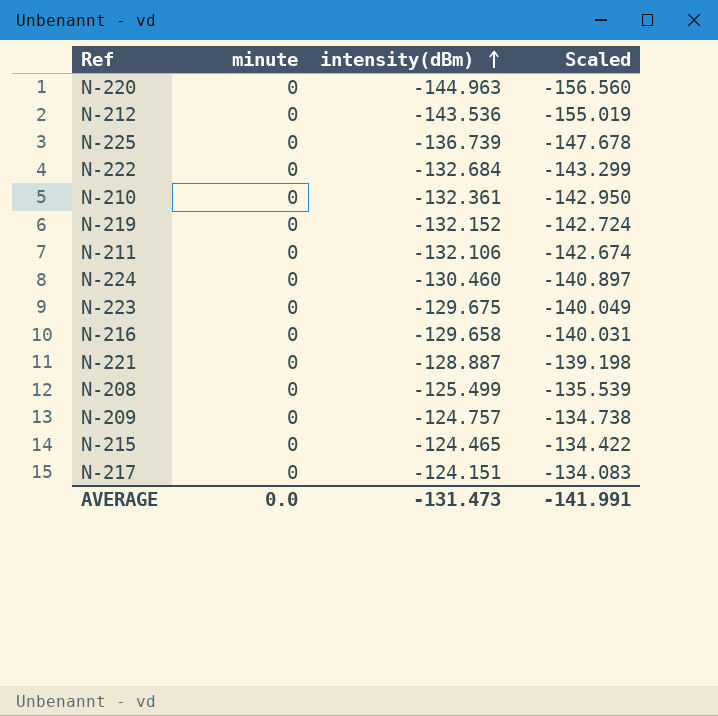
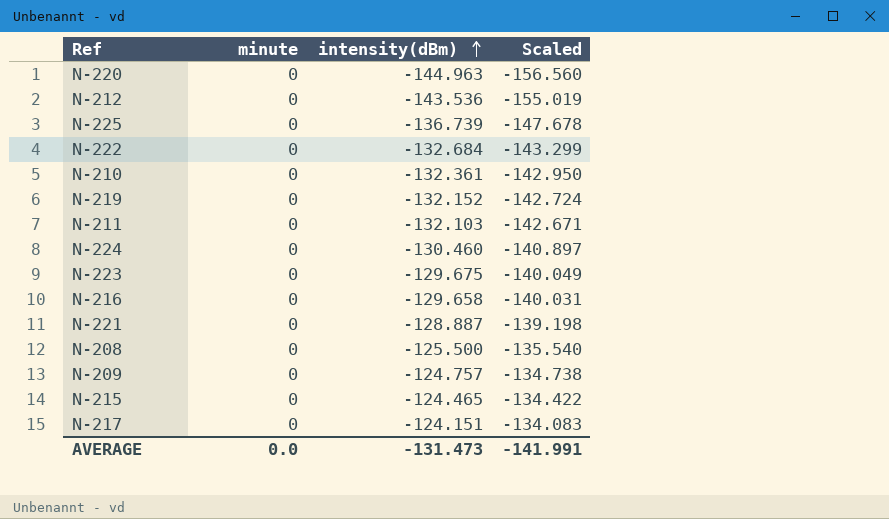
N-211 | intensity(dBm): -132.106 -> -132.103
N-211 | Scaled: -142.674 -> -142.671
N-208 | intensity(dBm): -125.499 -> -125.500
N-208 | Scaled: -135.539 -> -135.540

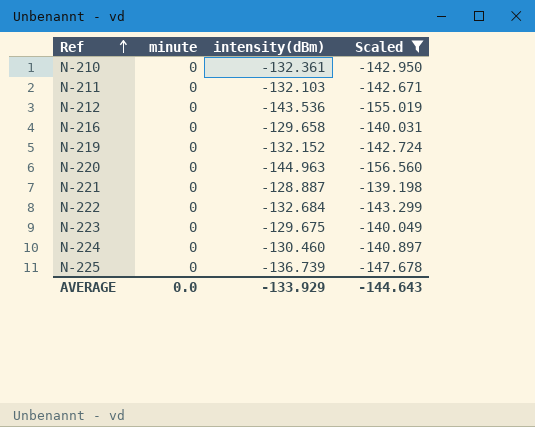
filter: none -> Scaled <= -139.198
row order: intensity(dBm) ascending -> Ref ascending
AVERAGE | intensity(dBm): -131.473 -> -133.929
AVERAGE | Scaled: -141.991 -> -144.643

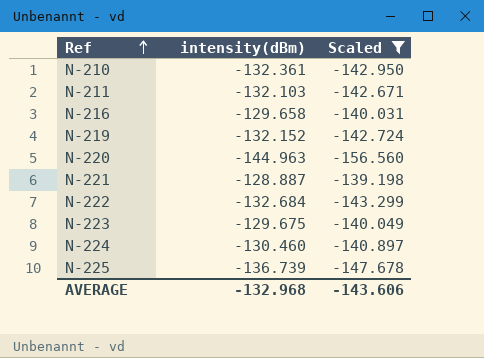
column minute | position: 2 -> none
row N-212: 0 | -143.536 | -155.019 -> none
AVERAGE | intensity(dBm): -133.929 -> -132.968
AVERAGE | Scaled: -144.643 -> -143.606

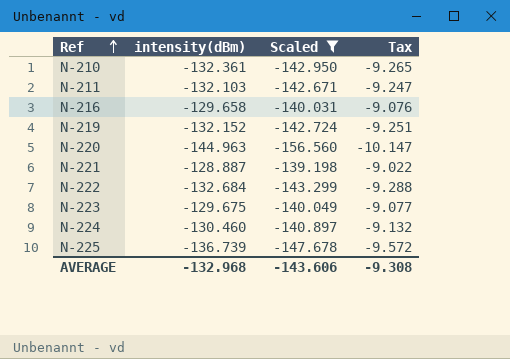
column Tax | formula: none -> [intensity(dBm)] * 0.07

